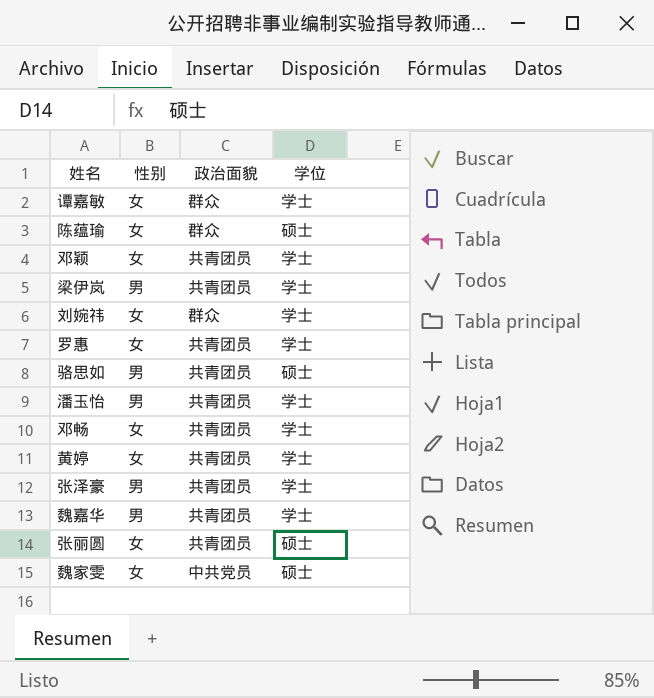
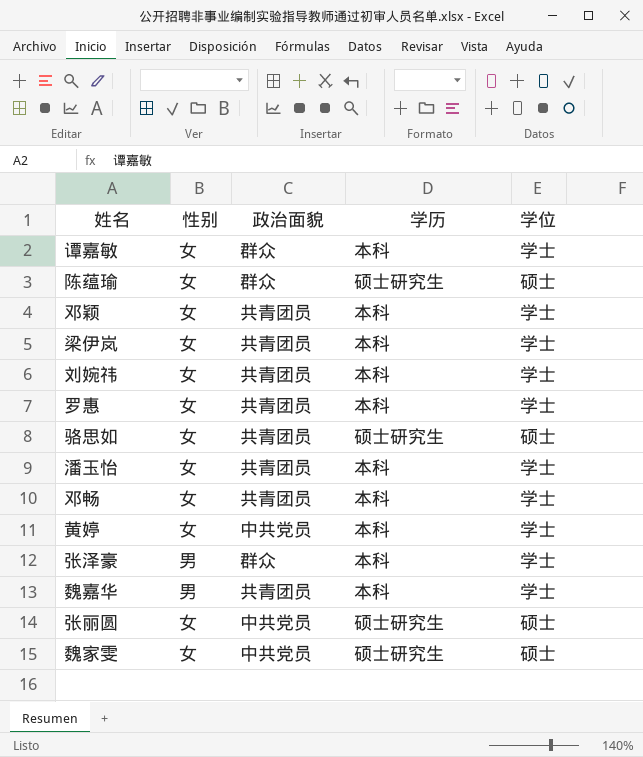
column 学历 | position: none -> 4
梁伊岚 | 性别: 男 -> 女
刘婉祎 | 政治面貌: 群众 -> 共青团员
骆思如 | 性别: 男 -> 女
潘玉怡 | 性别: 男 -> 女
黄婷 | 政治面貌: 共青团员 -> 中共党员
张泽豪 | 政治面貌: 共青团员 -> 群众
张丽圆 | 政治面貌: 共青团员 -> 中共党员

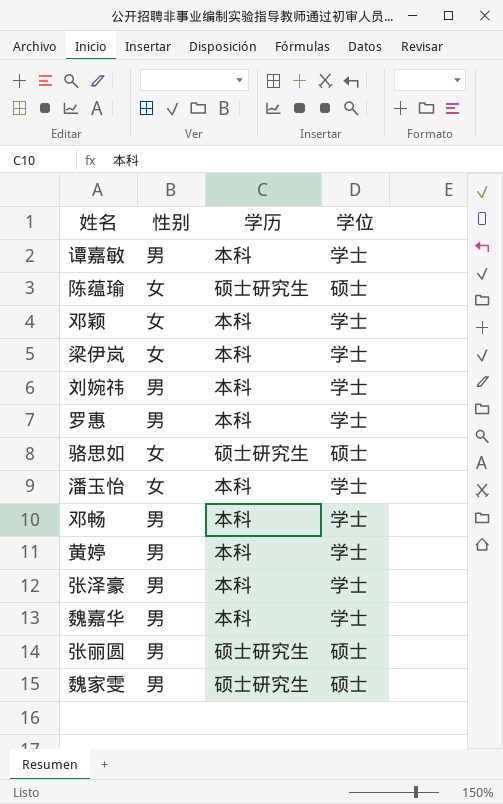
column 政治面貌 | position: 3 -> none
谭嘉敏 | 性别: 女 -> 男
刘婉祎 | 性别: 女 -> 男
罗惠 | 性别: 女 -> 男
邓畅 | 性别: 女 -> 男
黄婷 | 性别: 女 -> 男
张丽圆 | 性别: 女 -> 男
魏家雯 | 性别: 女 -> 男

